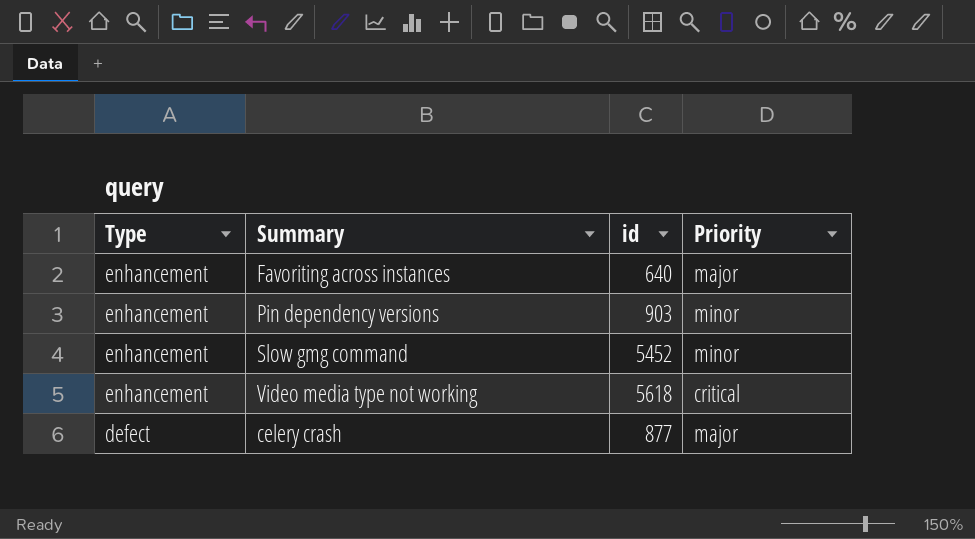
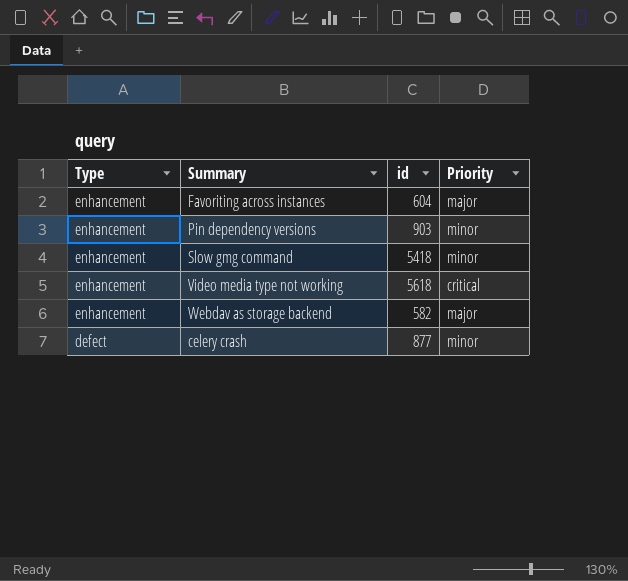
Favoriting across instances | id: 640 -> 604
Slow gmg command | id: 5452 -> 5418
row Webdav as storage backend: none -> enhancement | 582 | major
celery crash | Priority: major -> minor

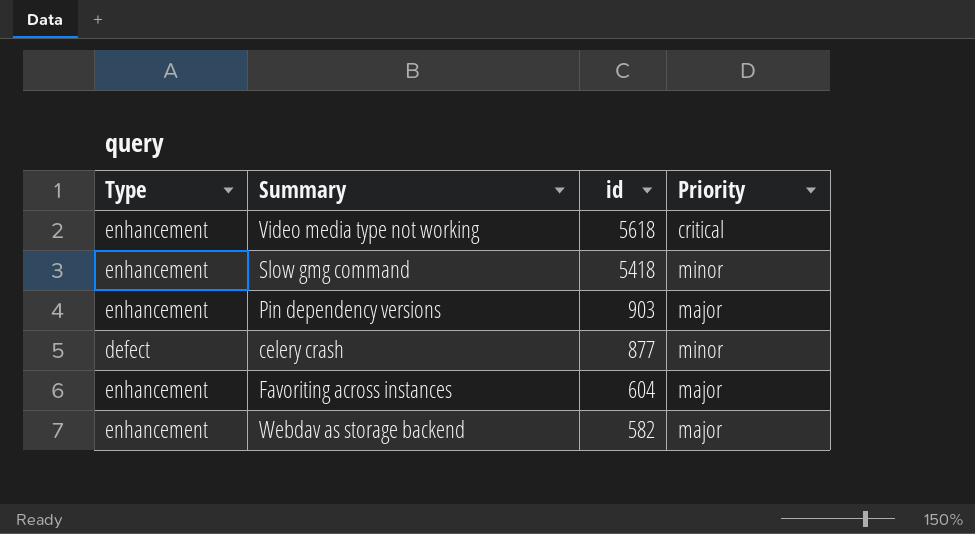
row order: Type descending -> id descending
Pin dependency versions | Priority: minor -> major

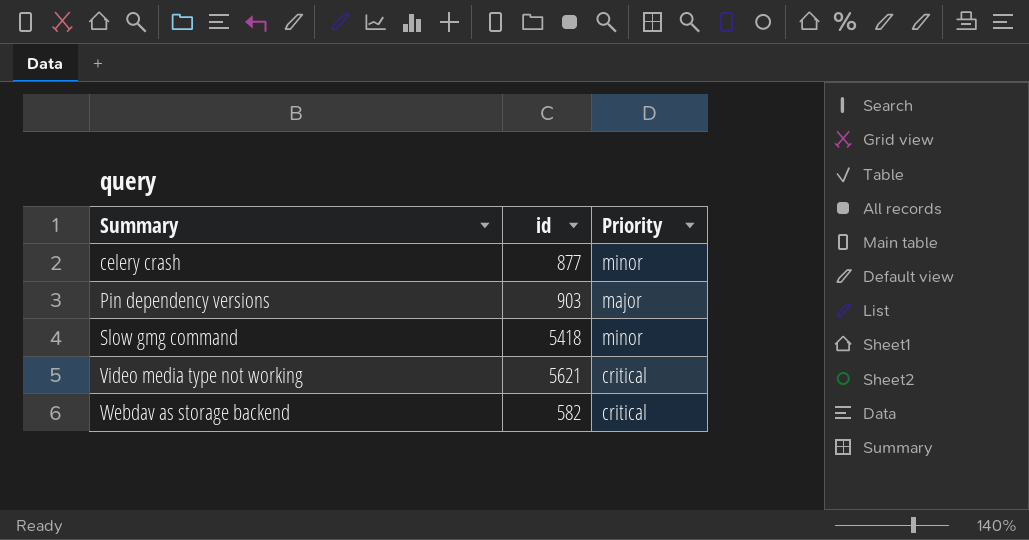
row order: id descending -> Summary ascending
column Type | position: 1 -> none
row Favoriting across instances: enhancement | 604 | major -> none
Video media type not working | id: 5618 -> 5621
Webdav as storage backend | Priority: major -> critical

